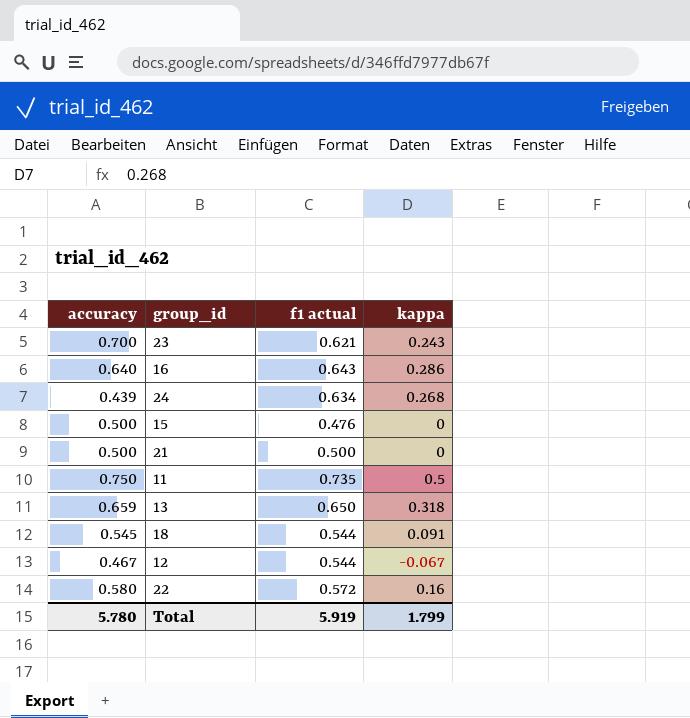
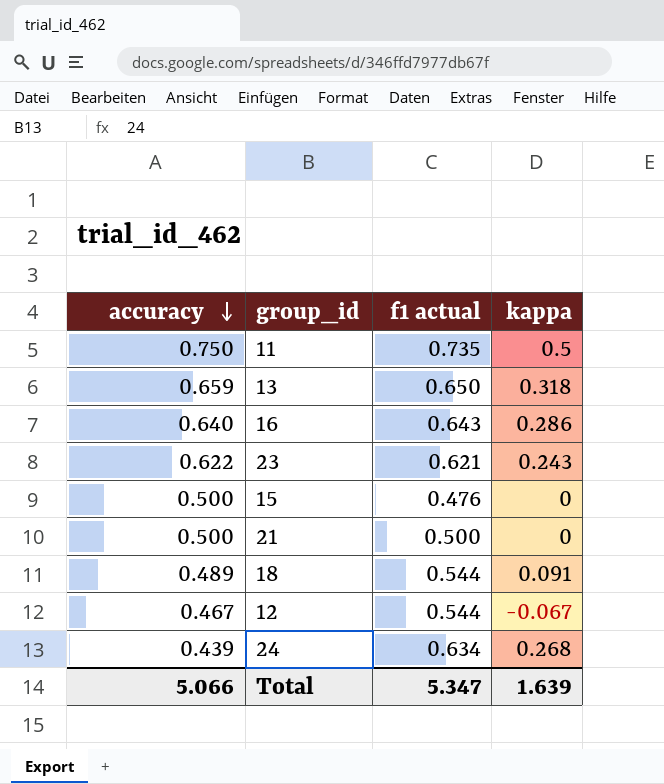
row order: none -> accuracy descending
row 22: 0.580 | 0.572 | 0.16 -> none
23 | accuracy: 0.700 -> 0.622
18 | accuracy: 0.545 -> 0.489
Total | accuracy: 5.780 -> 5.066
Total | f1 actual: 5.919 -> 5.347
Total | kappa: 1.799 -> 1.639

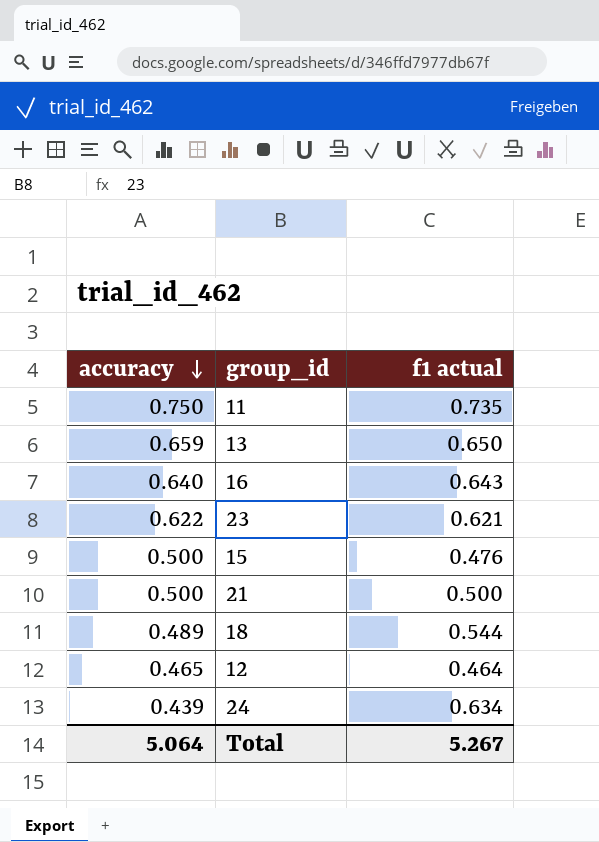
column kappa | position: 4 -> none
12 | accuracy: 0.467 -> 0.465
12 | f1 actual: 0.544 -> 0.464
Total | accuracy: 5.066 -> 5.064
Total | f1 actual: 5.347 -> 5.267

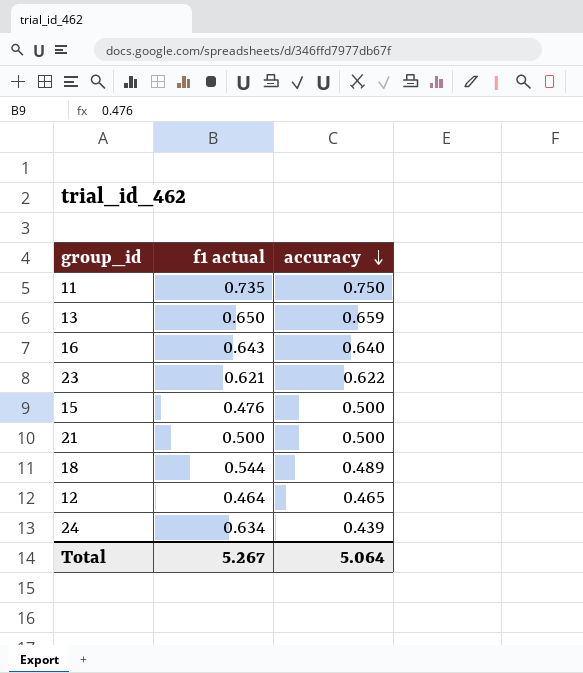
column accuracy | position: 1 -> 3

